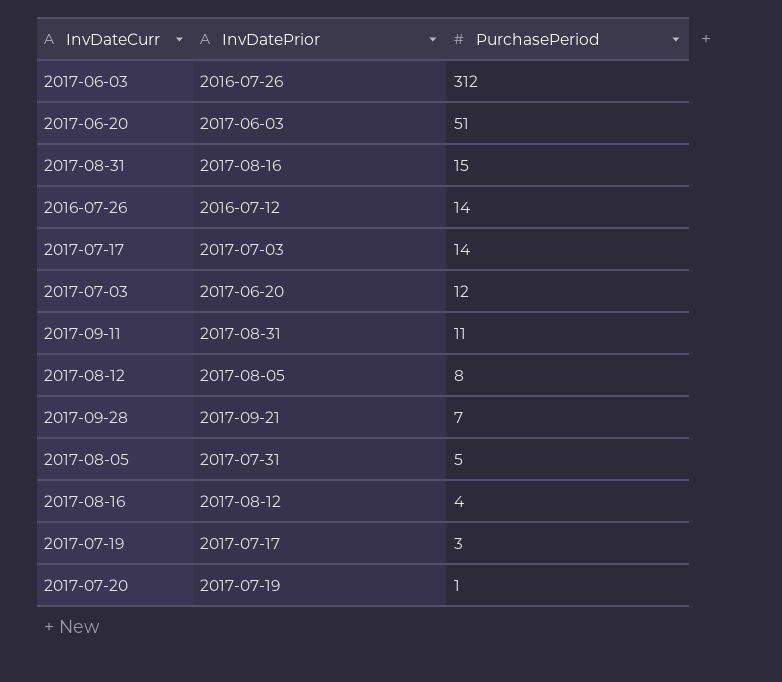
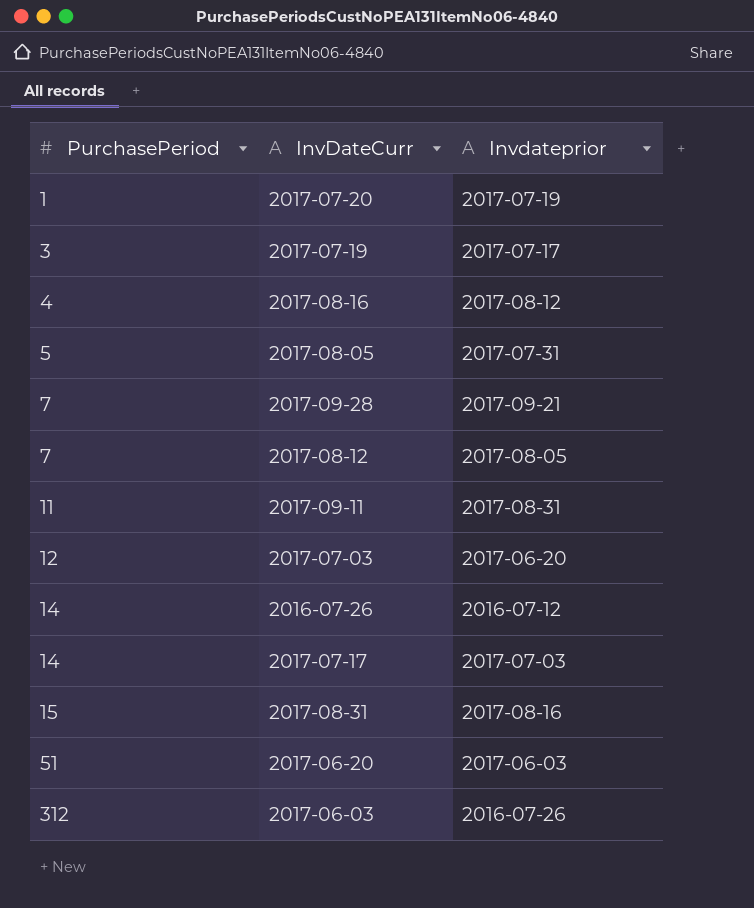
row order: PurchasePeriod descending -> PurchasePeriod ascending
column PurchasePeriod | position: 3 -> 1
column name: InvDatePrior -> Invdateprior
2017-08-12 | PurchasePeriod: 8 -> 7

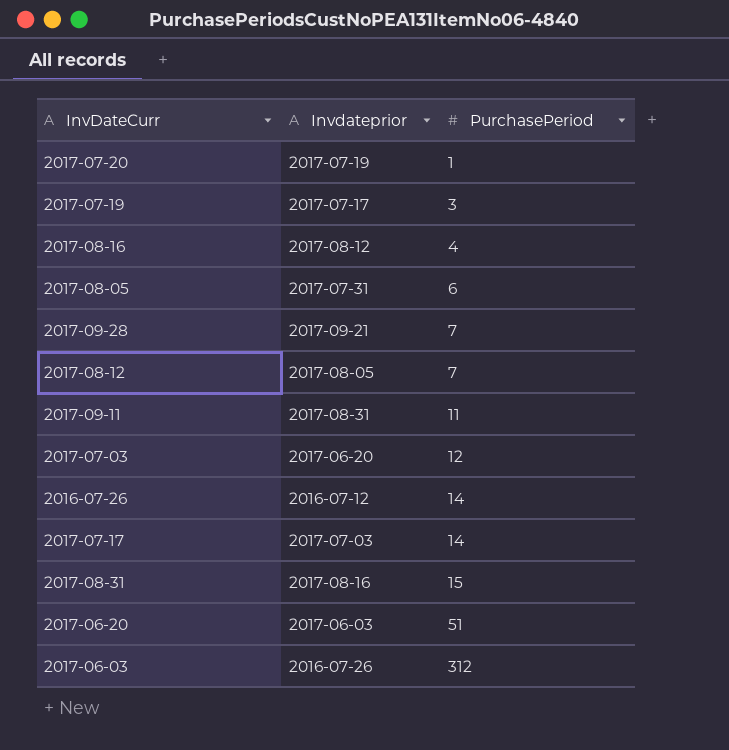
column PurchasePeriod | position: 1 -> 3
2017-08-05 | PurchasePeriod: 5 -> 6

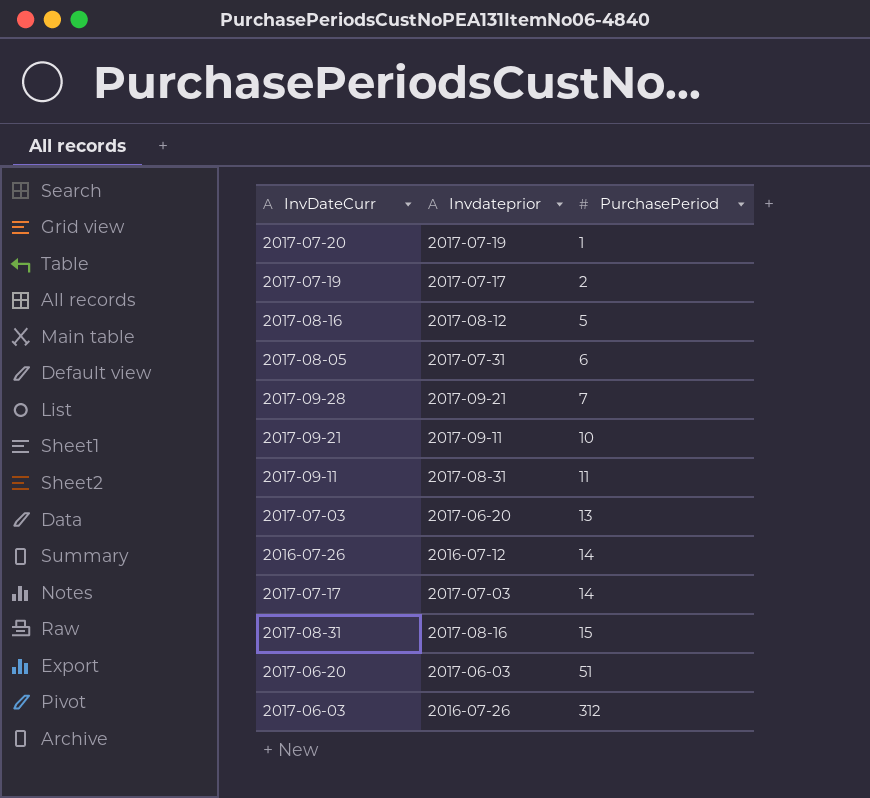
row 2017-08-12: 2017-08-05 | 7 -> none
2017-07-19 | PurchasePeriod: 3 -> 2
2017-08-16 | PurchasePeriod: 4 -> 5
row 2017-09-21: none -> 2017-09-11 | 10
2017-07-03 | PurchasePeriod: 12 -> 13

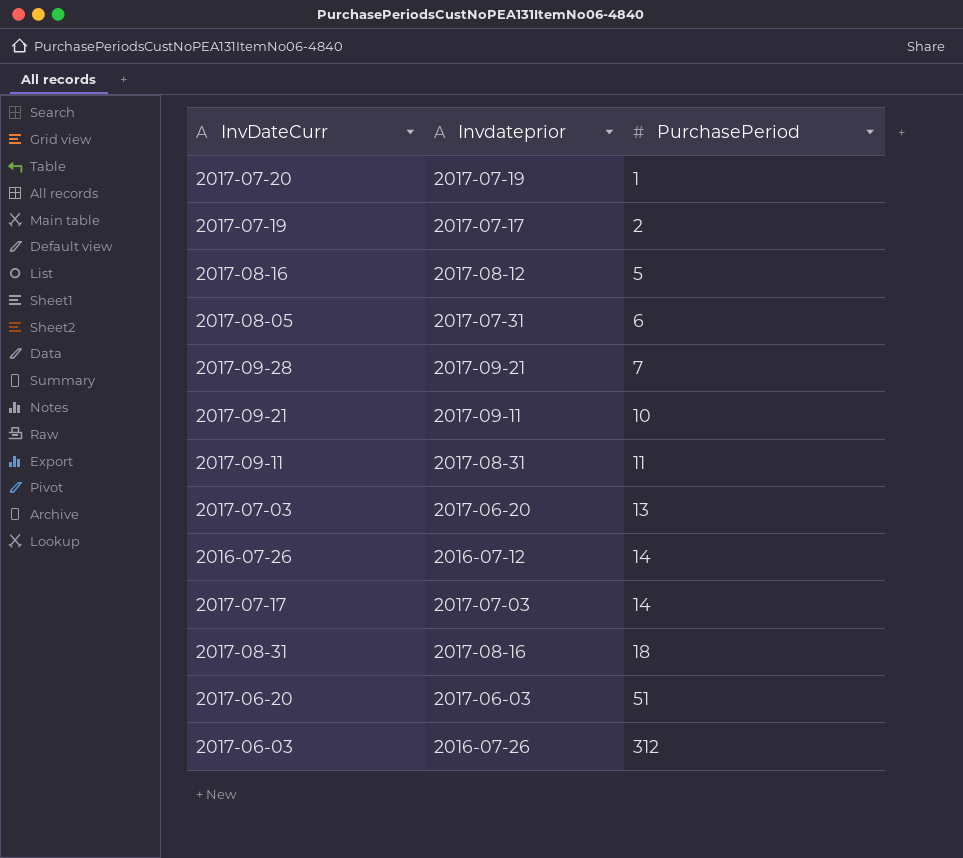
2017-08-31 | PurchasePeriod: 15 -> 18

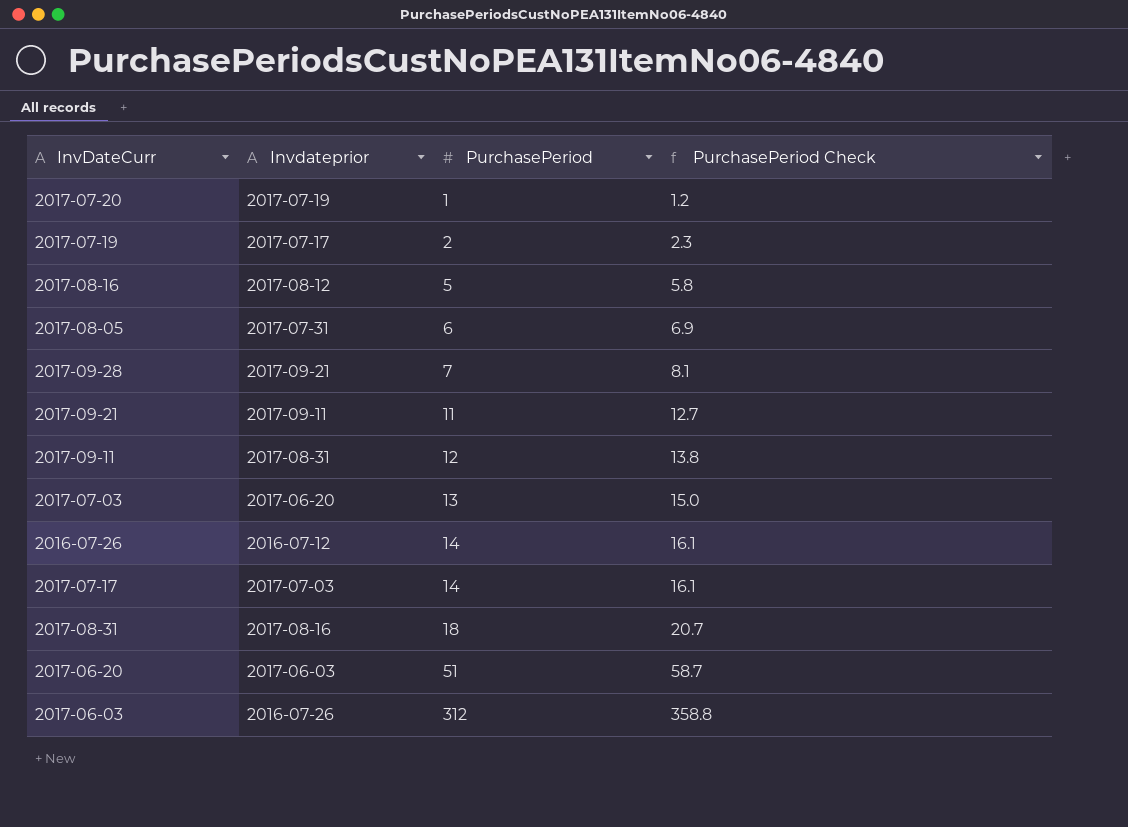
column PurchasePeriod Check | formula: none -> [PurchasePeriod] * 1.15
2017-09-21 | PurchasePeriod: 10 -> 11
2017-09-11 | PurchasePeriod: 11 -> 12

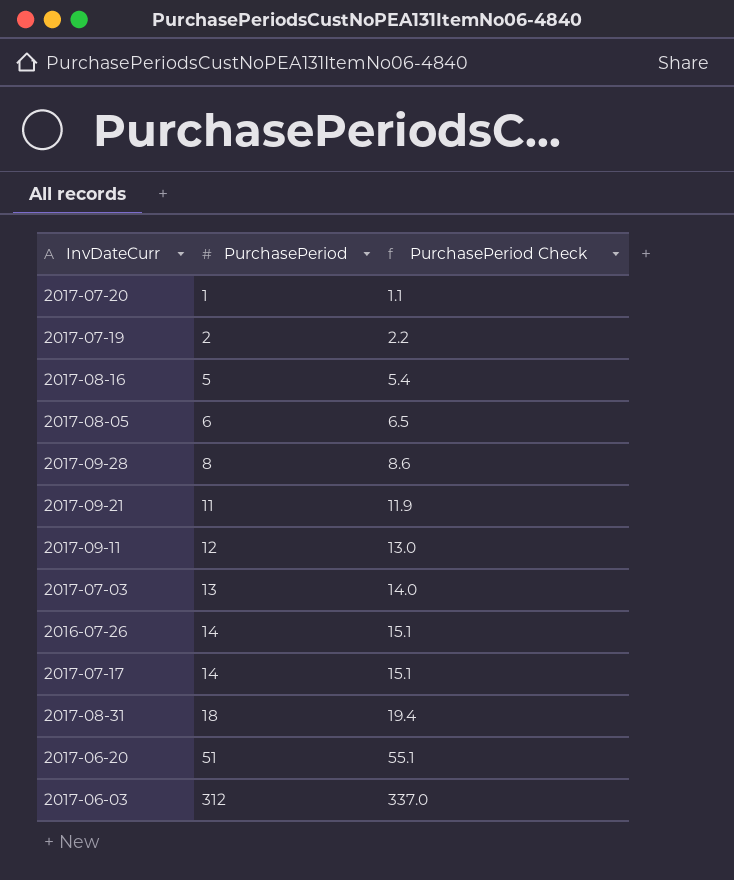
column Invdateprior | position: 2 -> none
column PurchasePeriod Check | formula: [PurchasePeriod] * 1.15 -> [PurchasePeriod] * 1.08
2017-09-28 | PurchasePeriod: 7 -> 8

